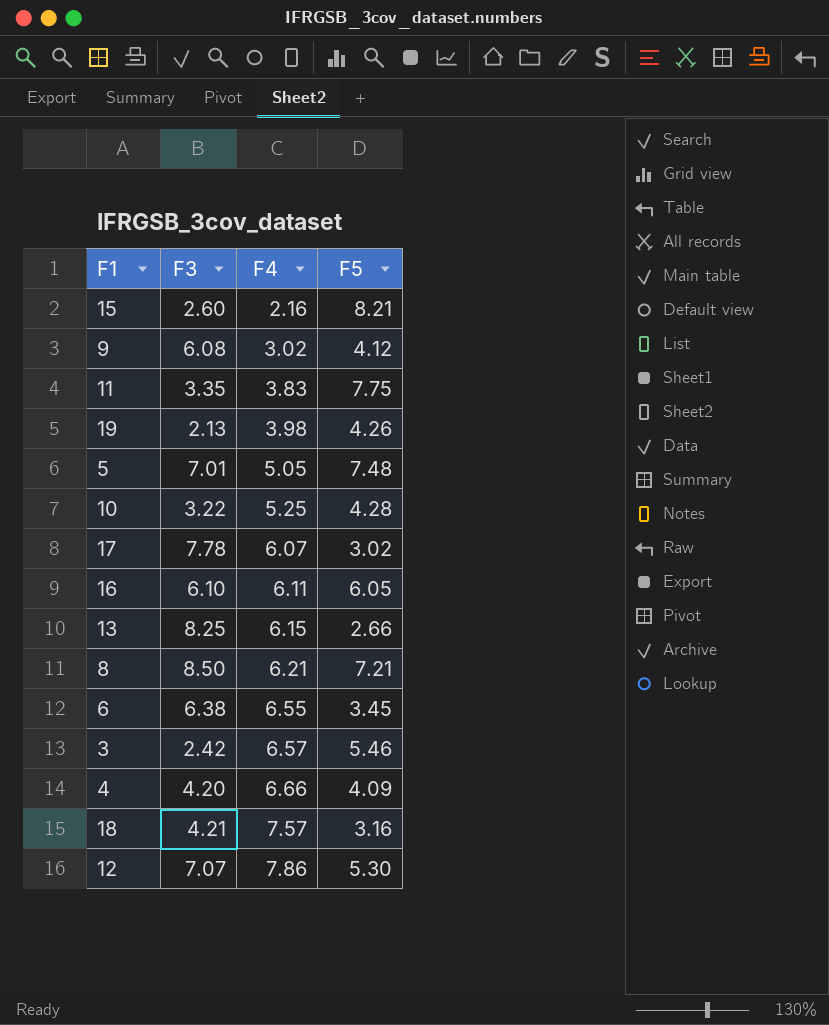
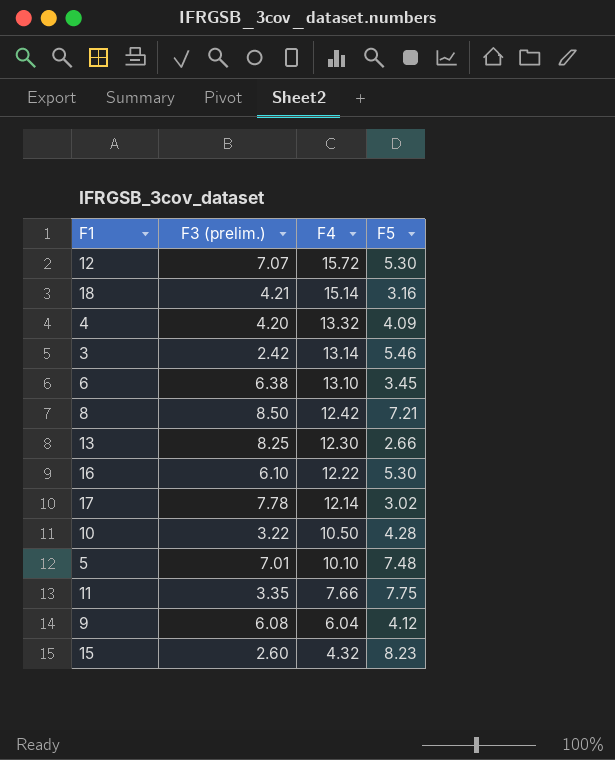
row order: F4 ascending -> F4 descending
column name: F3 -> F3 (prelim.)
row 19: 2.13 | 3.98 | 4.26 -> none
12 | F4: 7.86 -> 15.72
18 | F4: 7.57 -> 15.14
4 | F4: 6.66 -> 13.32
3 | F4: 6.57 -> 13.14
6 | F4: 6.55 -> 13.10
8 | F4: 6.21 -> 12.42
13 | F4: 6.15 -> 12.30
16 | F4: 6.11 -> 12.22
16 | F5: 6.05 -> 5.30
17 | F4: 6.07 -> 12.14
10 | F4: 5.25 -> 10.50
5 | F4: 5.05 -> 10.10
11 | F4: 3.83 -> 7.66
9 | F4: 3.02 -> 6.04
15 | F4: 2.16 -> 4.32
15 | F5: 8.21 -> 8.23

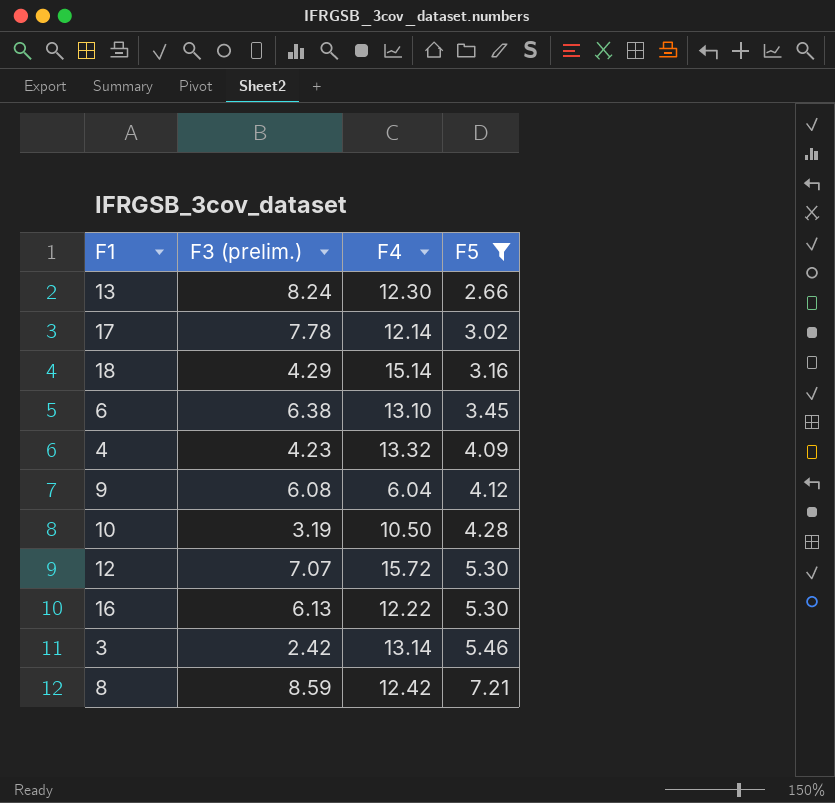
filter: none -> F5 <= 7.21
row order: F4 descending -> F5 ascending
13 | F3 (prelim.): 8.25 -> 8.24
18 | F3 (prelim.): 4.21 -> 4.29
4 | F3 (prelim.): 4.20 -> 4.23
10 | F3 (prelim.): 3.22 -> 3.19
16 | F3 (prelim.): 6.10 -> 6.13
8 | F3 (prelim.): 8.50 -> 8.59

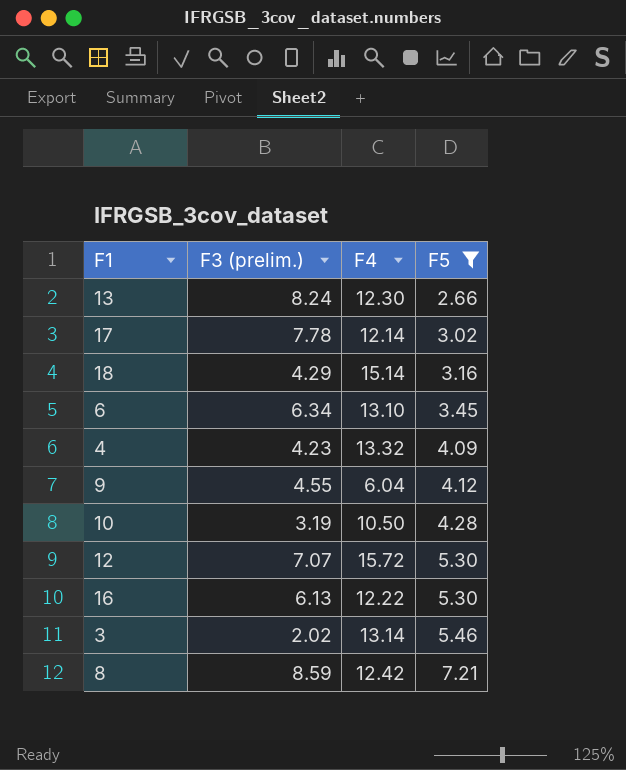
6 | F3 (prelim.): 6.38 -> 6.34
9 | F3 (prelim.): 6.08 -> 4.55
3 | F3 (prelim.): 2.42 -> 2.02

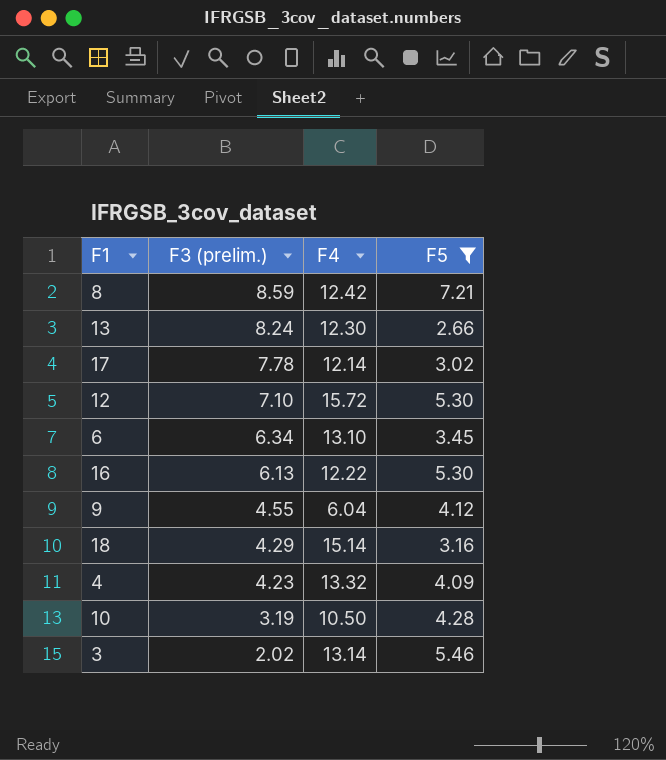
row order: F5 ascending -> F3 (prelim.) descending
12 | F3 (prelim.): 7.07 -> 7.10

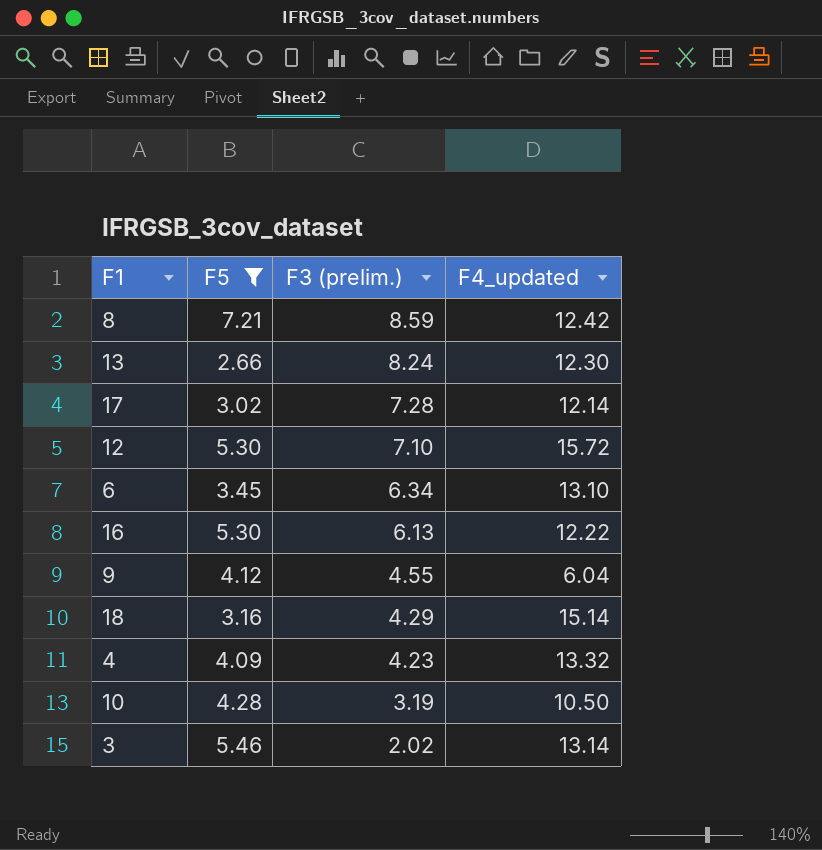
column F5 | position: 4 -> 2
column name: F4 -> F4_updated
17 | F3 (prelim.): 7.78 -> 7.28

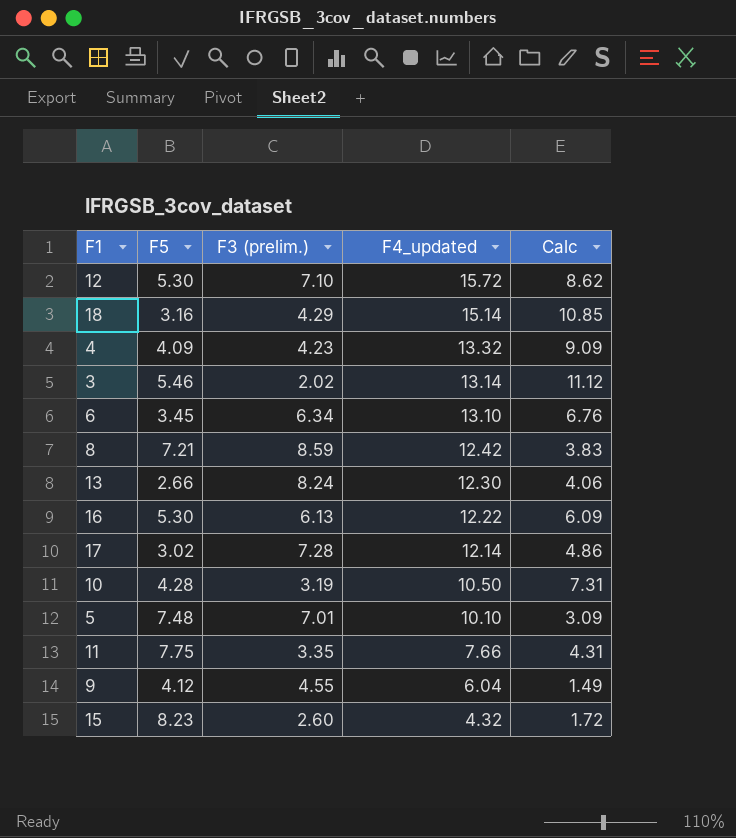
filter: F5 <= 7.21 -> none
row order: F3 (prelim.) descending -> F4_updated descending
column Calc | formula: none -> [F4_updated] - [F3 (prelim.)]

